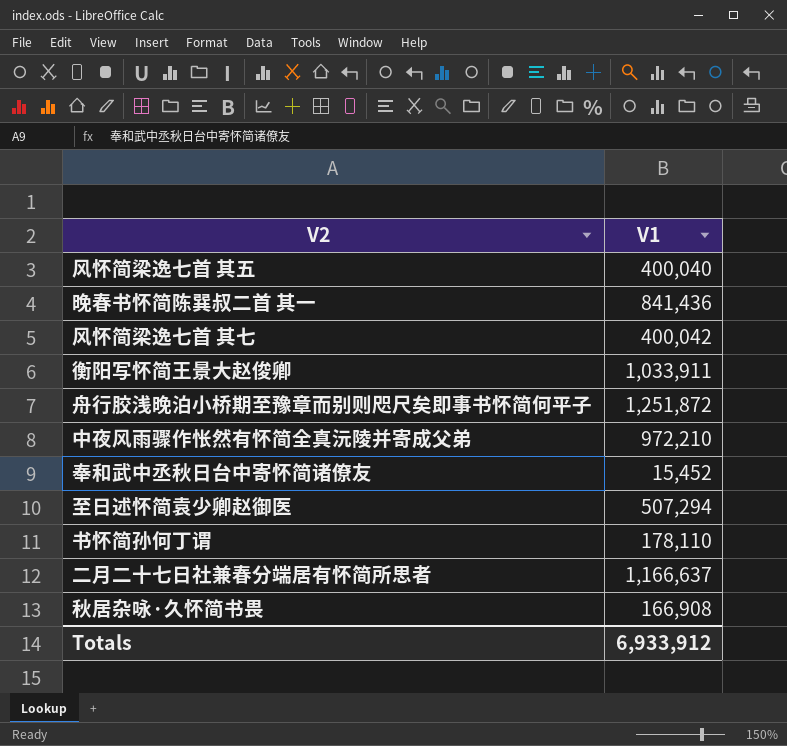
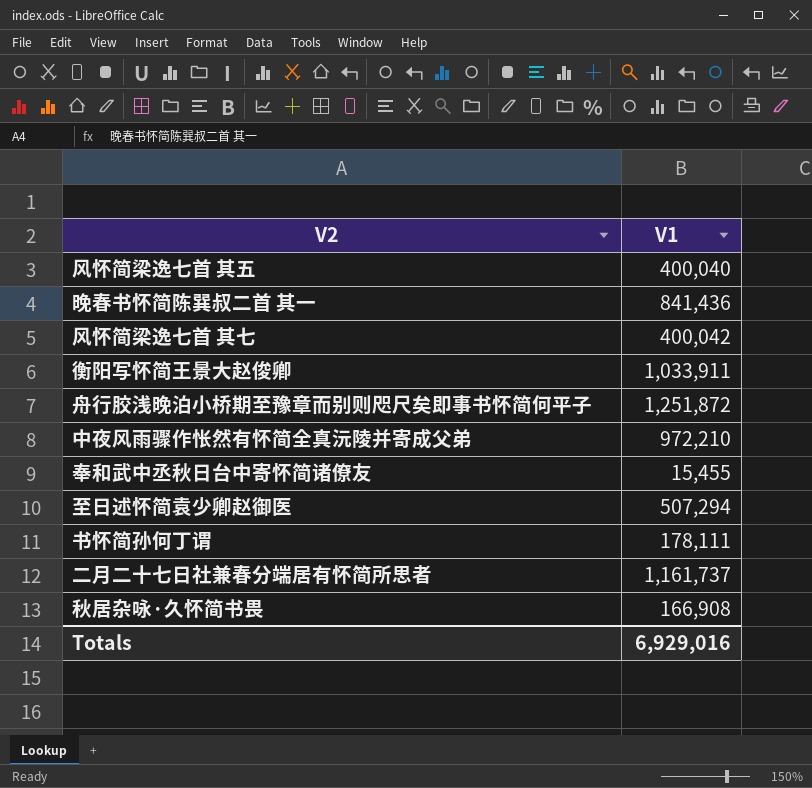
奉和武中丞秋日台中寄怀简诸僚友 | V1: 15,452 -> 15,455
书怀简孙何丁谓 | V1: 178,110 -> 178,111
二月二十七日社兼春分端居有怀简所思者 | V1: 1,166,637 -> 1,161,737
Totals | V1: 6,933,912 -> 6,929,016

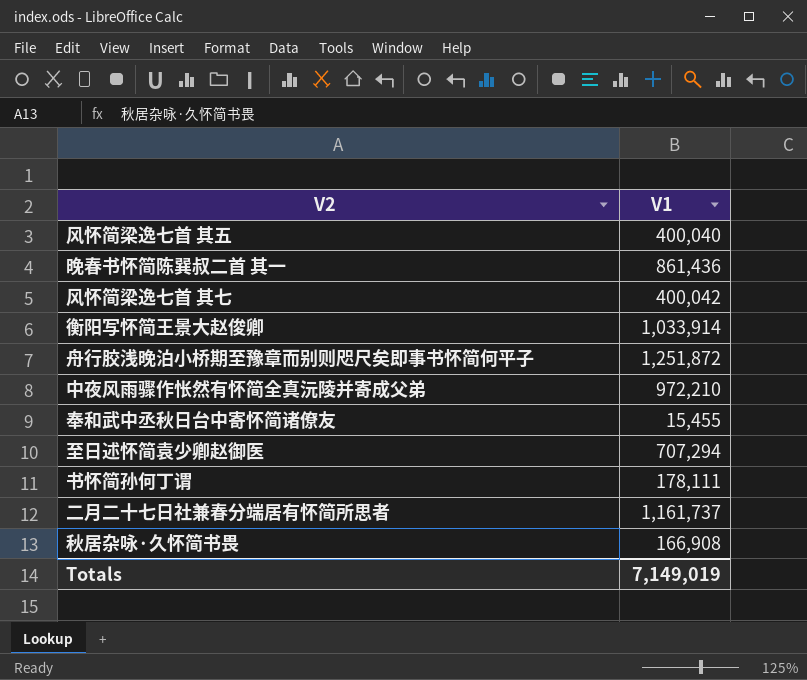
晚春书怀简陈巽叔二首 其一 | V1: 841,436 -> 861,436
衡阳写怀简王景大赵俊卿 | V1: 1,033,911 -> 1,033,914
至日述怀简袁少卿赵御医 | V1: 507,294 -> 707,294
Totals | V1: 6,929,016 -> 7,149,019

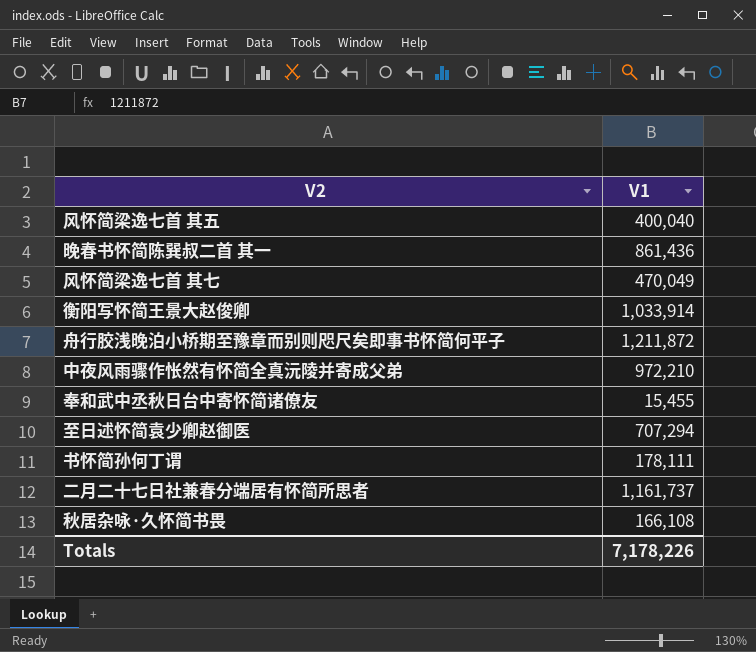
风怀简梁逸七首 其七 | V1: 400,042 -> 470,049
舟行胶浅晚泊小桥期至豫章而别则咫尺矣即事书怀简何平子 | V1: 1,251,872 -> 1,211,872
秋居杂咏·久怀简书畏 | V1: 166,908 -> 166,108
Totals | V1: 7,149,019 -> 7,178,226

